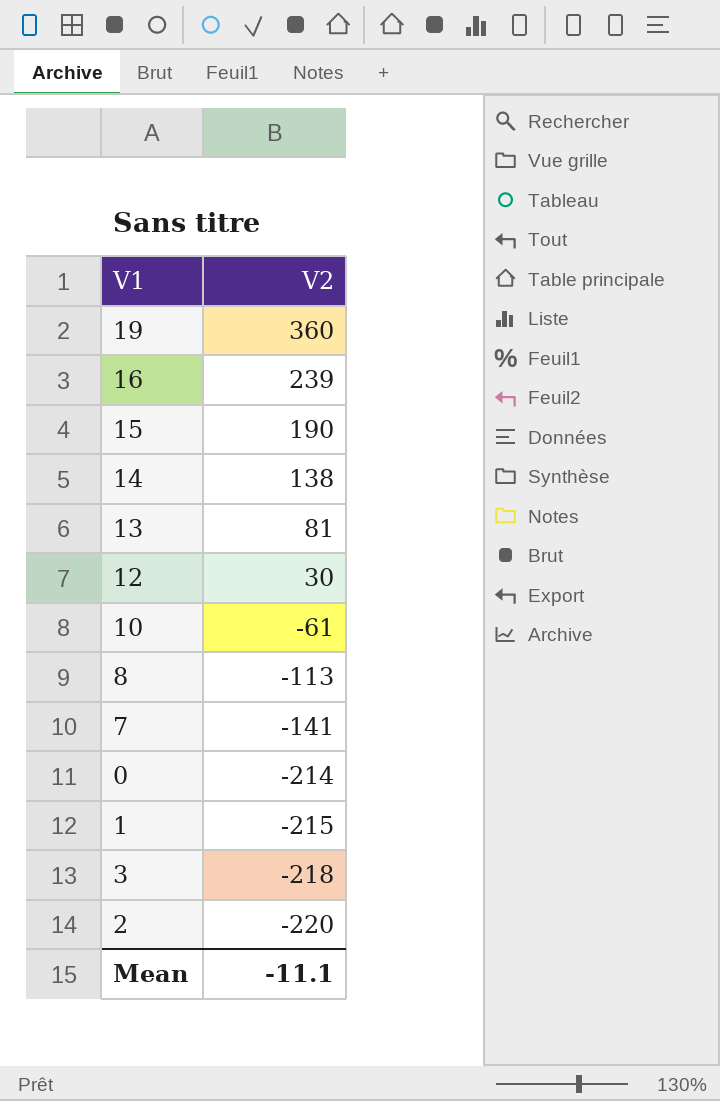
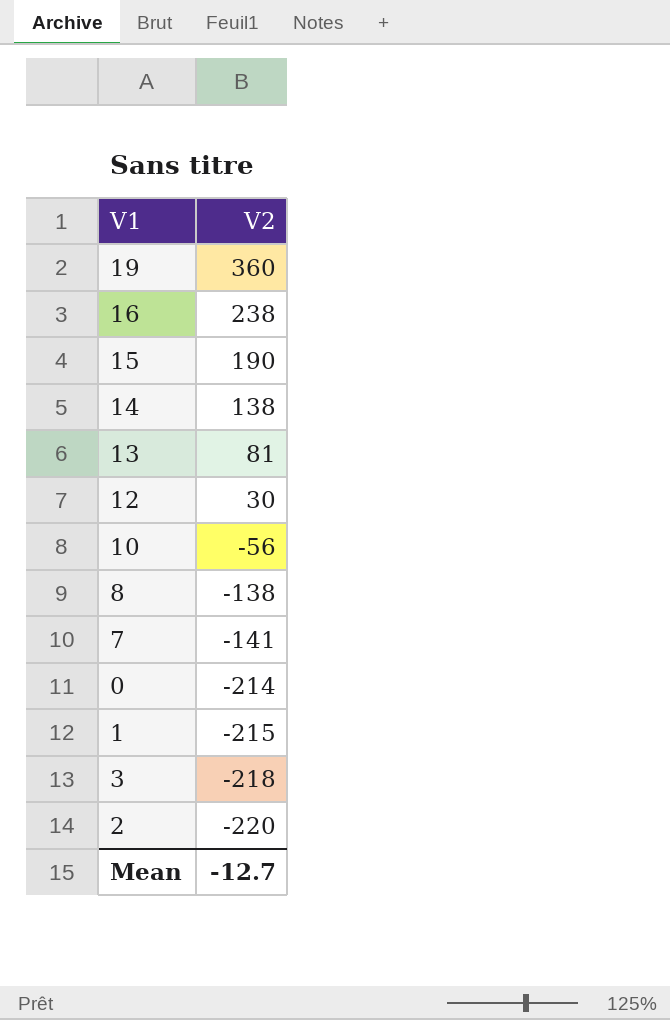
16 | V2: 239 -> 238
10 | V2: -61 -> -56
8 | V2: -113 -> -138
Mean | V2: -11.1 -> -12.7

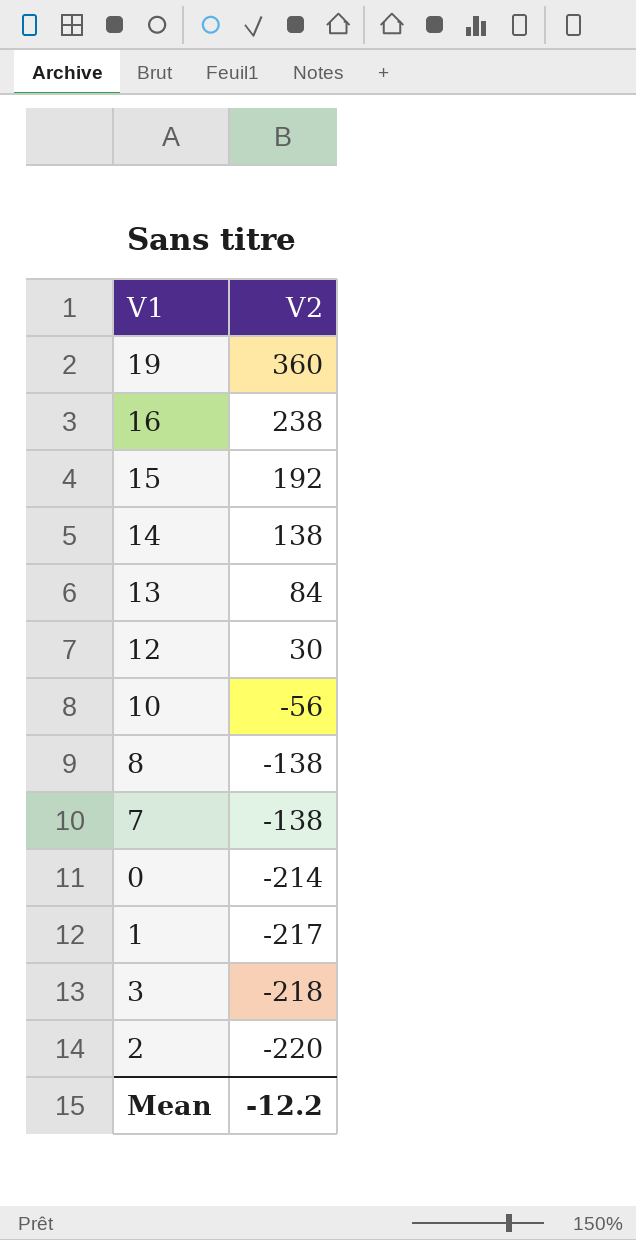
15 | V2: 190 -> 192
13 | V2: 81 -> 84
7 | V2: -141 -> -138
1 | V2: -215 -> -217
Mean | V2: -12.7 -> -12.2

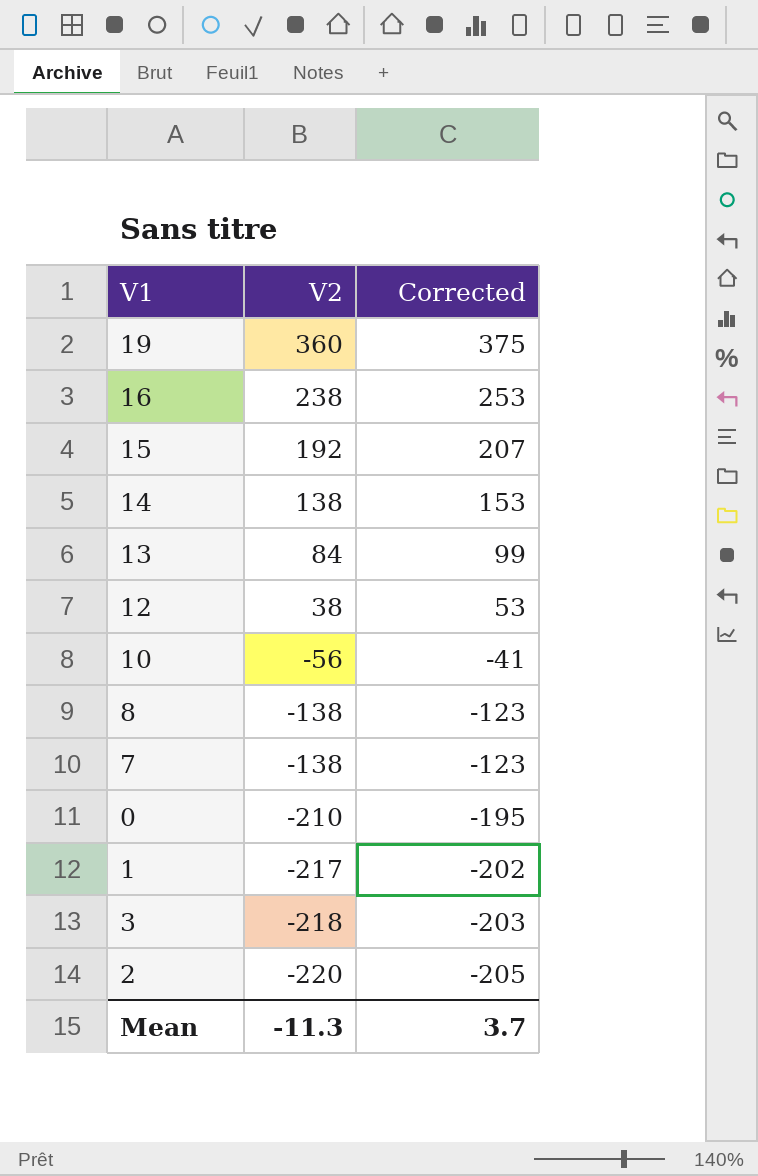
column Corrected | formula: none -> [V2] + 15
12 | V2: 30 -> 38
0 | V2: -214 -> -210
Mean | V2: -12.2 -> -11.3

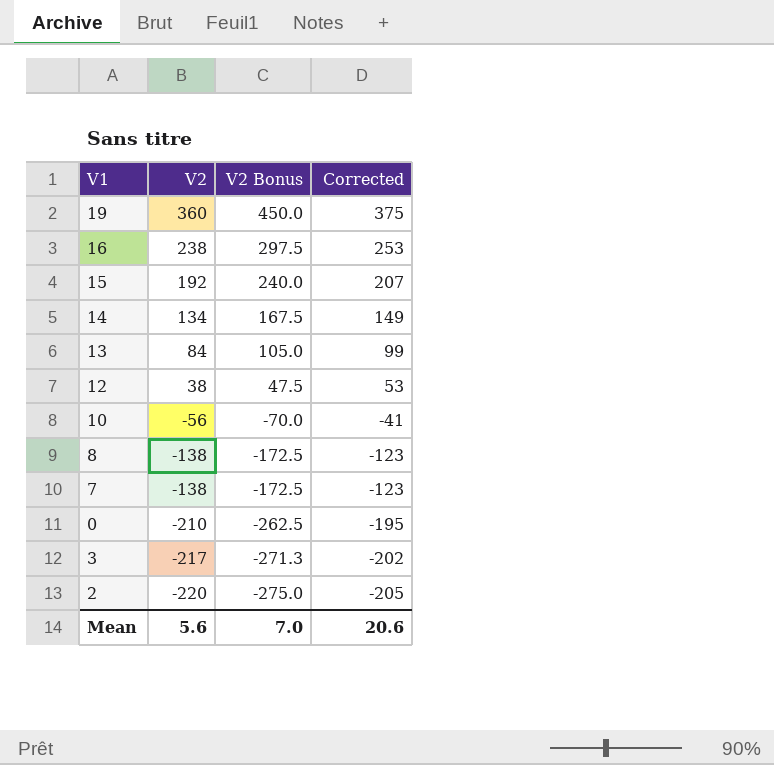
column V2 Bonus | formula: none -> [V2] * 1.25
row 1: -217 | -202 -> none
14 | V2: 138 -> 134
14 | Corrected: 153 -> 149
3 | V2: -218 -> -217
3 | Corrected: -203 -> -202
Mean | V2: -11.3 -> 5.6
Mean | Corrected: 3.7 -> 20.6

